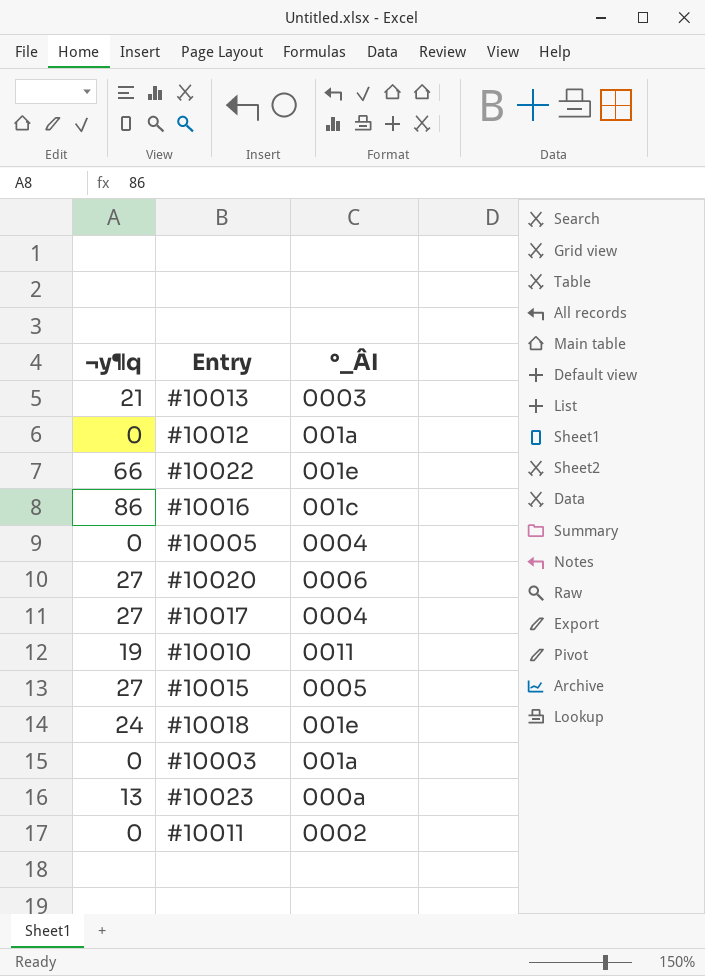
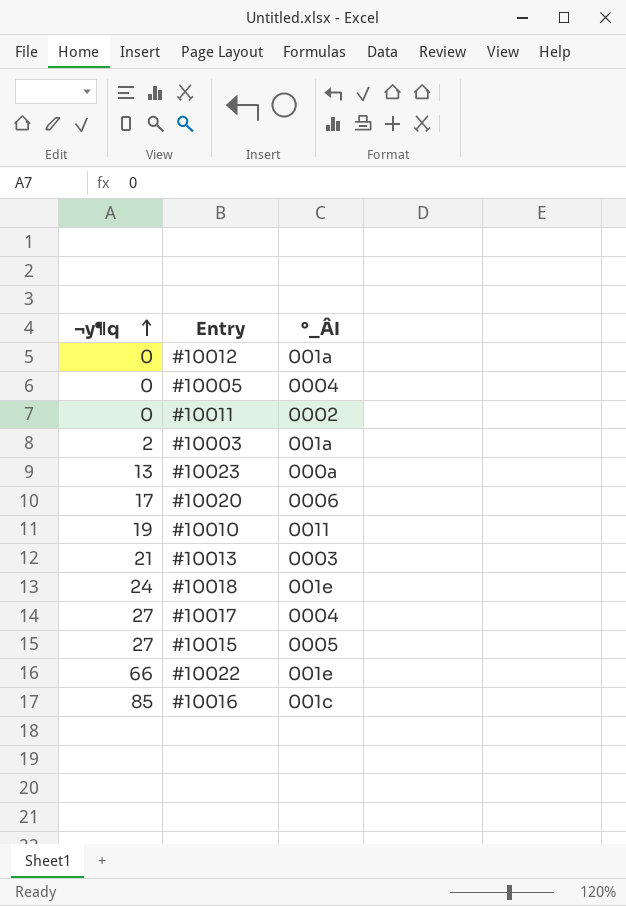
row order: none -> ¬y¶q ascending
#10003 | ¬y¶q: 0 -> 2
#10020 | ¬y¶q: 27 -> 17
#10016 | ¬y¶q: 86 -> 85

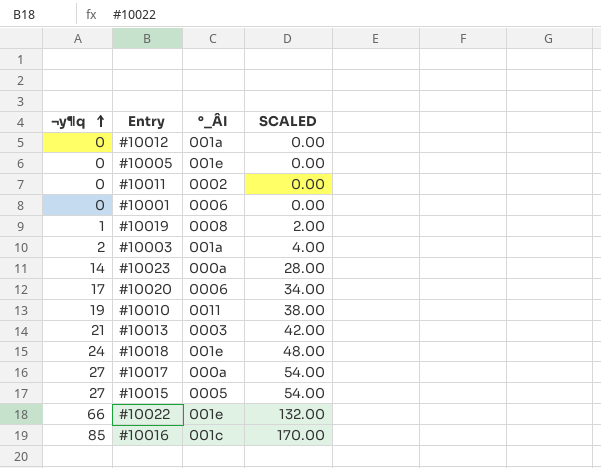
column SCALED | formula: none -> [¬y¶q] * 2
#10005 | °_ÂI: 0004 -> 001e
row #10001: none -> 0 | 0006 | 0.00
row #10019: none -> 1 | 0008 | 2.00
#10023 | ¬y¶q: 13 -> 14
#10017 | °_ÂI: 0004 -> 000a

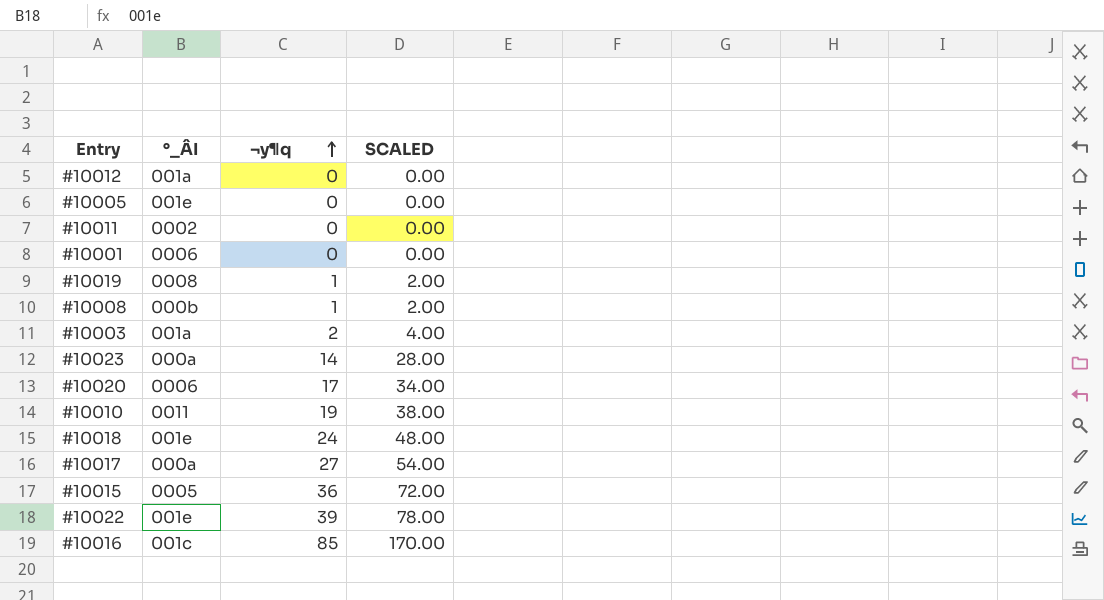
column ¬y¶q | position: 1 -> 3
row #10013: 21 | 0003 | 42.00 -> none
row #10008: none -> 000b | 1 | 2.00
#10015 | ¬y¶q: 27 -> 36
#10015 | SCALED: 54.00 -> 72.00
#10022 | ¬y¶q: 66 -> 39
#10022 | SCALED: 132.00 -> 78.00

